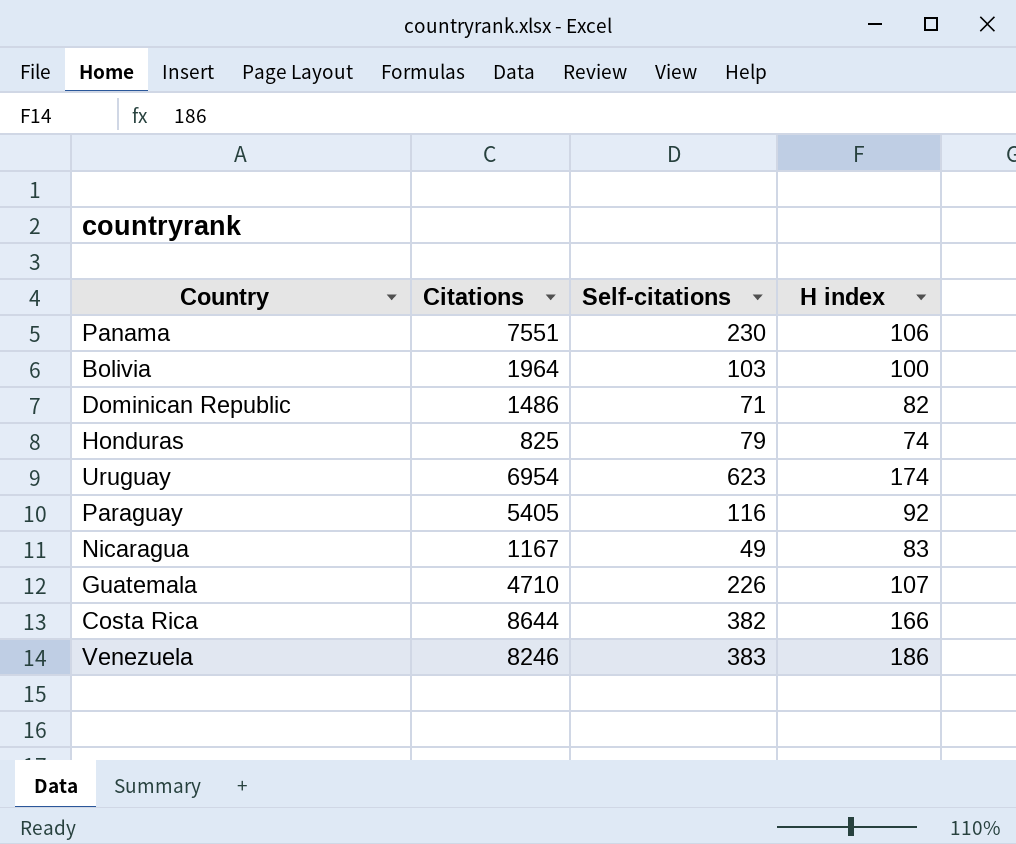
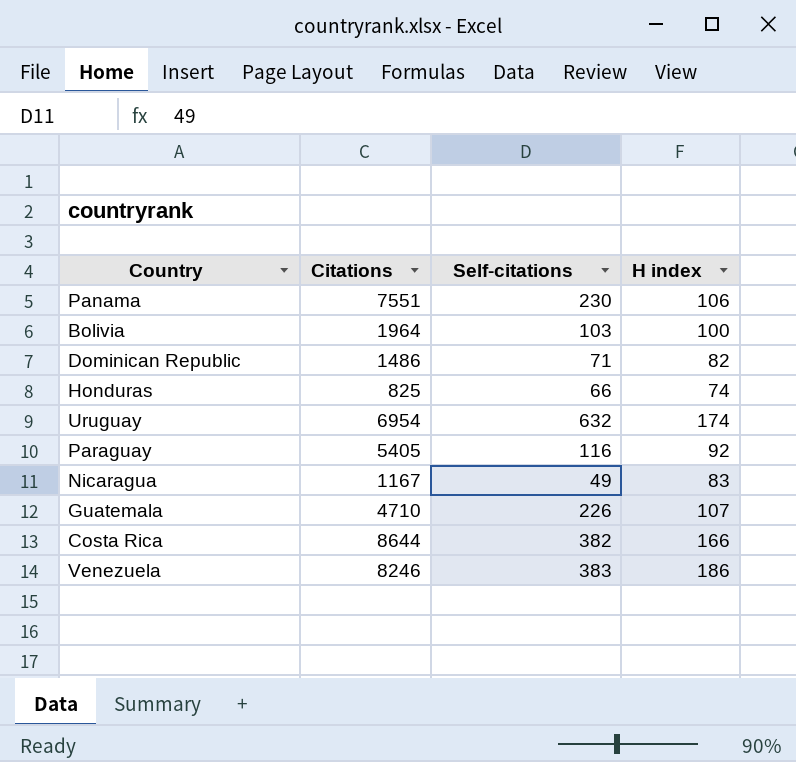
Honduras | Self-citations: 79 -> 66
Uruguay | Self-citations: 623 -> 632

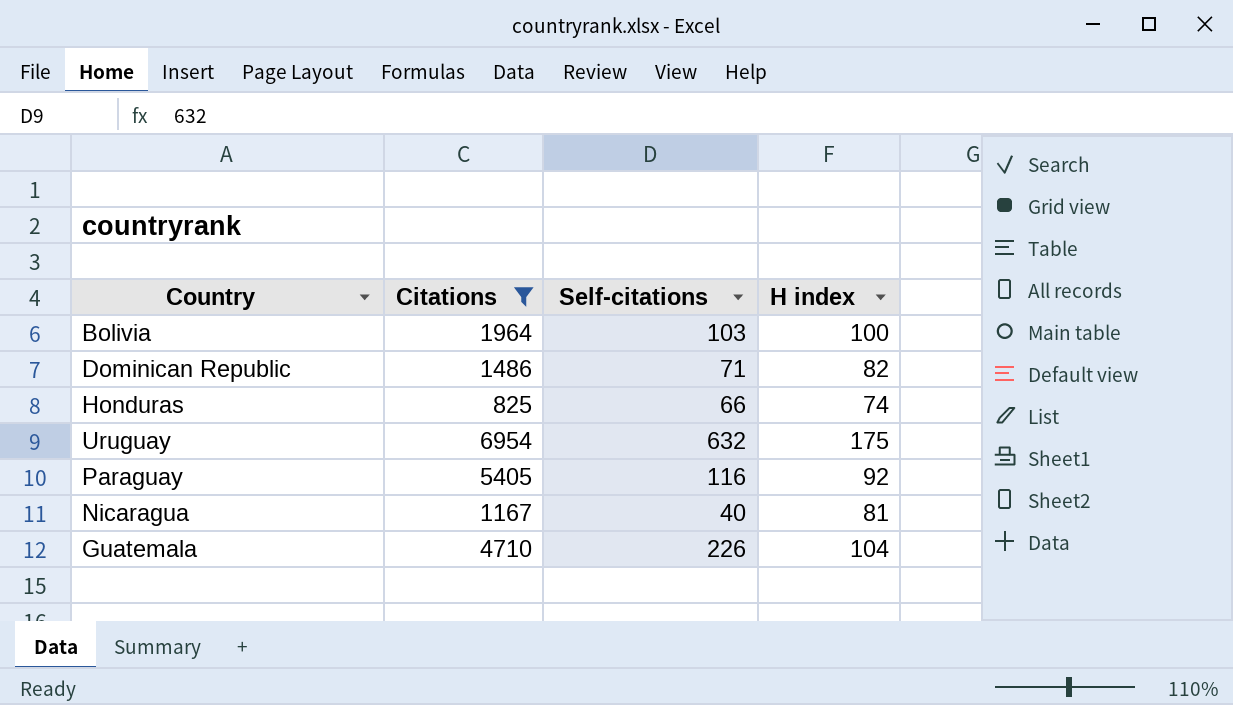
filter: none -> Citations <= 6954
Uruguay | H index: 174 -> 175
Nicaragua | Self-citations: 49 -> 40
Nicaragua | H index: 83 -> 81
Guatemala | H index: 107 -> 104

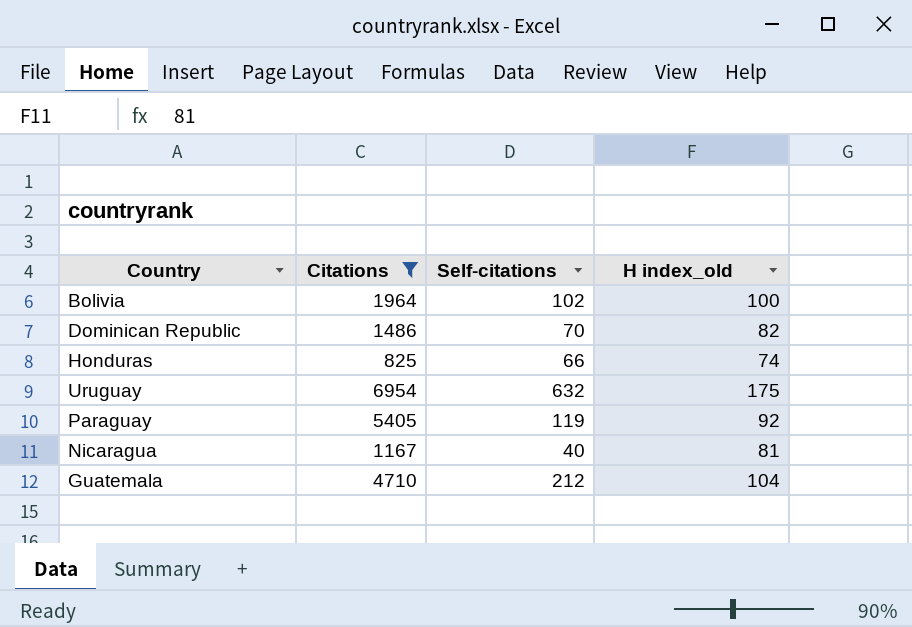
column name: H index -> H index_old
Bolivia | Self-citations: 103 -> 102
Dominican Republic | Self-citations: 71 -> 70
Paraguay | Self-citations: 116 -> 119
Guatemala | Self-citations: 226 -> 212

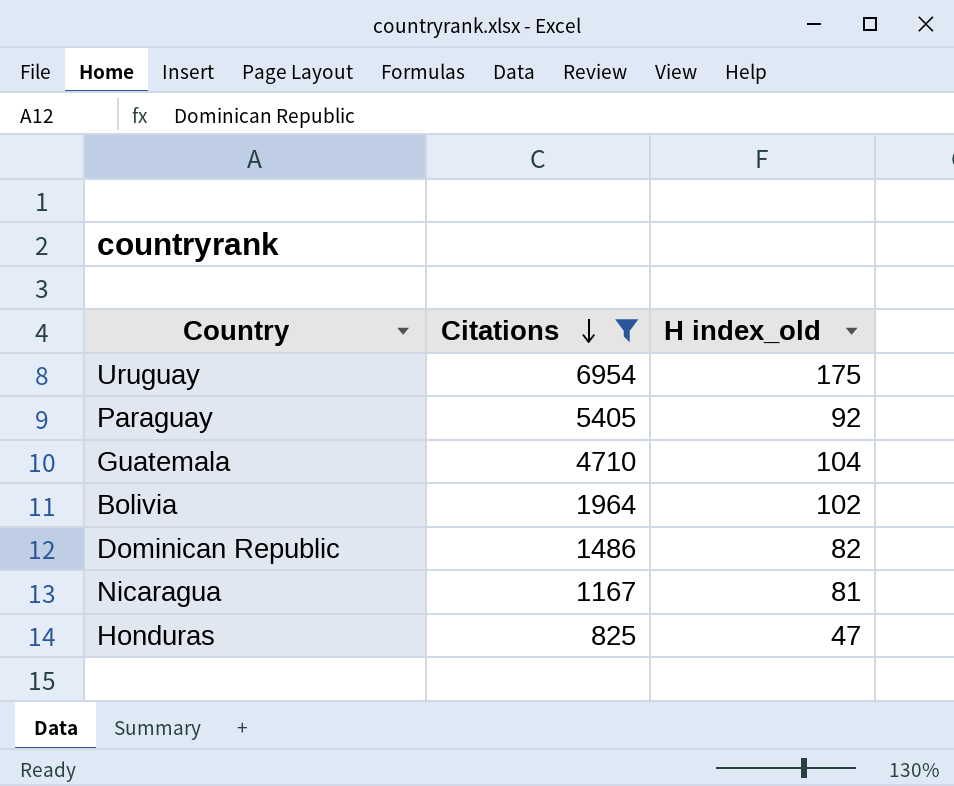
row order: none -> Citations descending
column Self-citations | position: 3 -> none
Bolivia | H index_old: 100 -> 102
Honduras | H index_old: 74 -> 47

